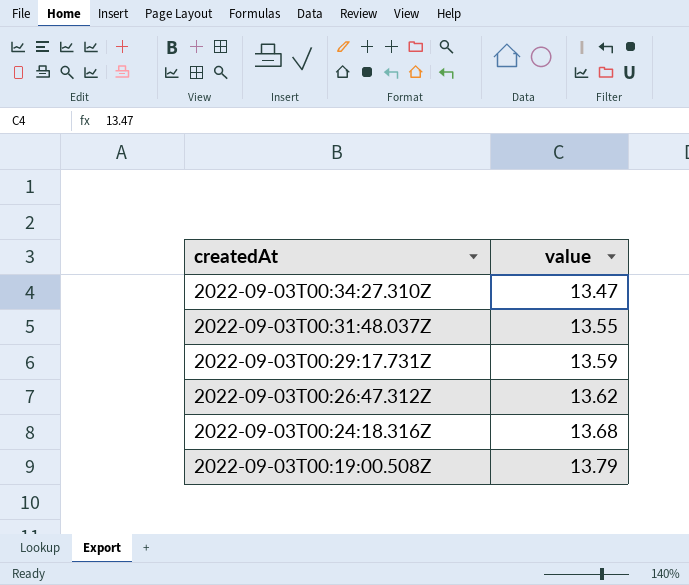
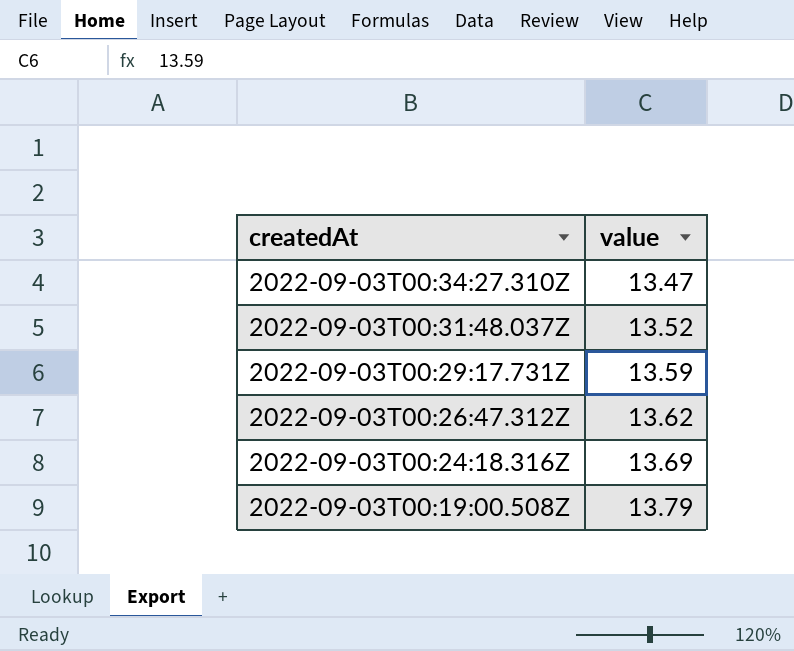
2022-09-03T00:31:48.037Z | value: 13.55 -> 13.52
2022-09-03T00:24:18.316Z | value: 13.68 -> 13.69

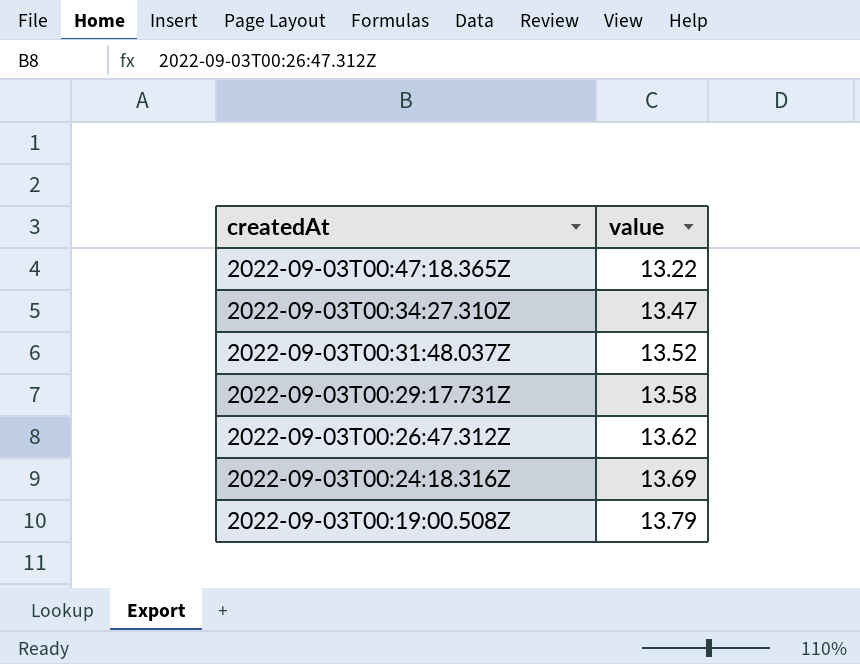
row 2022-09-03T00:47:18.365Z: none -> 13.22
2022-09-03T00:29:17.731Z | value: 13.59 -> 13.58

